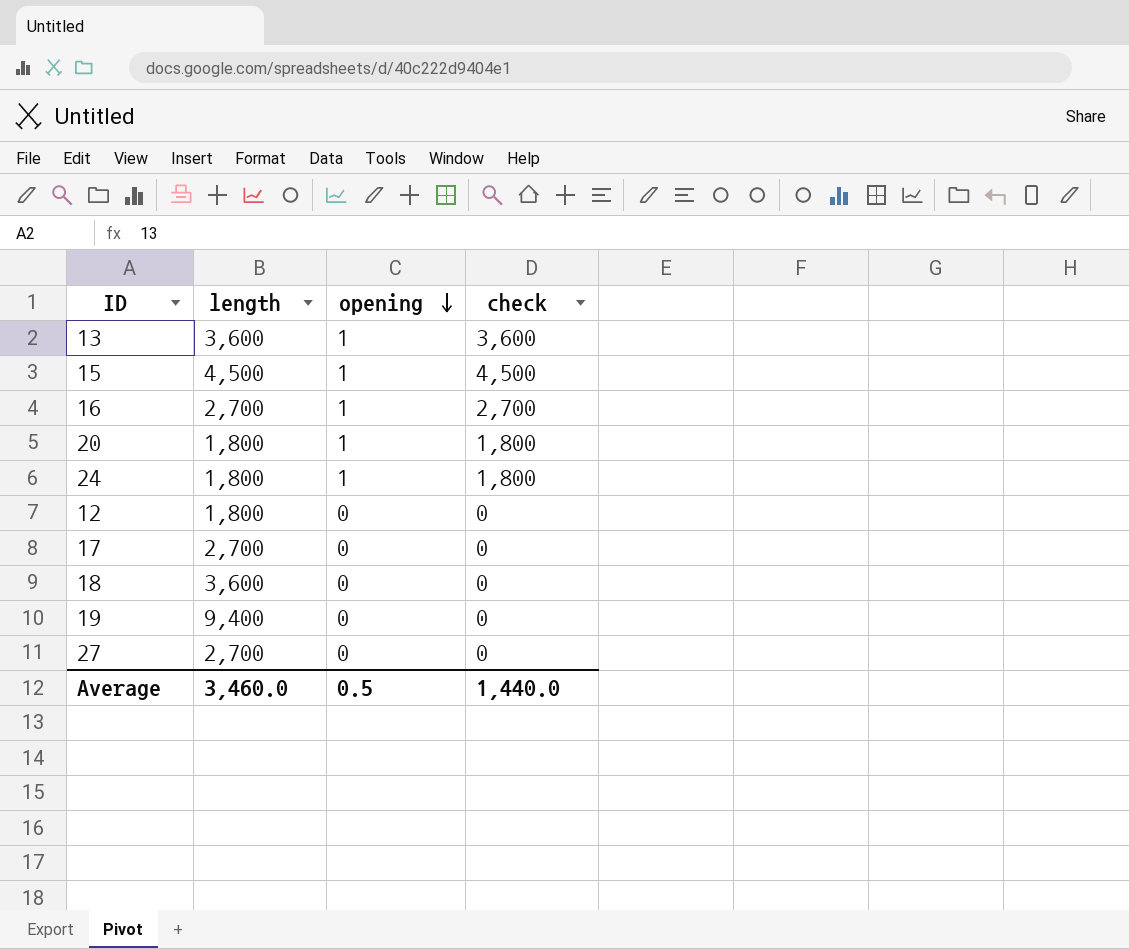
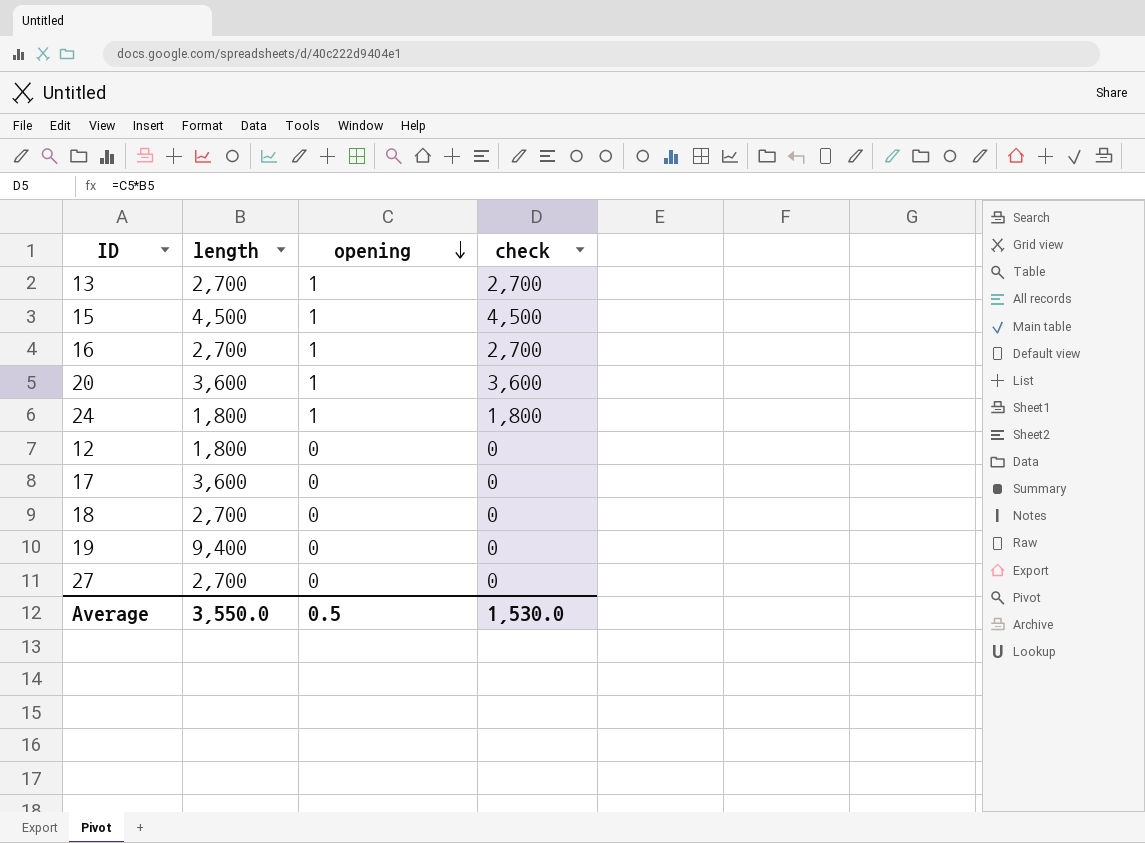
13 | length: 3,600 -> 2,700
13 | check: 3,600 -> 2,700
20 | length: 1,800 -> 3,600
20 | check: 1,800 -> 3,600
17 | length: 2,700 -> 3,600
18 | length: 3,600 -> 2,700
Average | length: 3,460.0 -> 3,550.0
Average | check: 1,440.0 -> 1,530.0

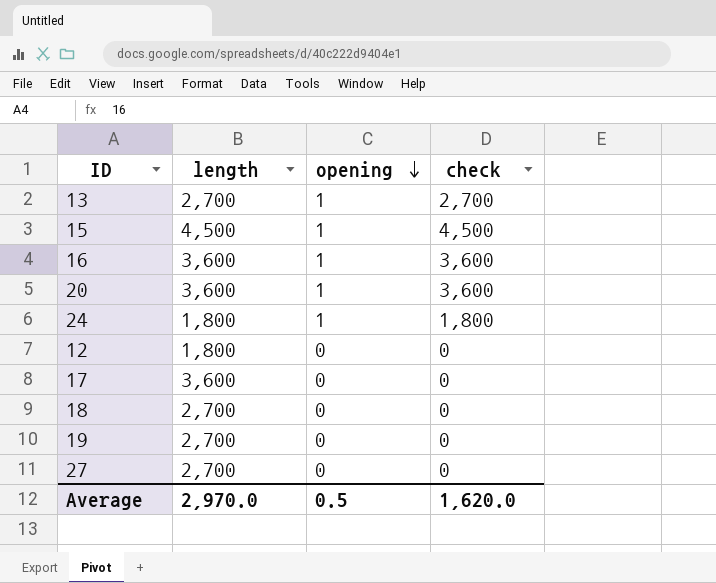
16 | length: 2,700 -> 3,600
16 | check: 2,700 -> 3,600
19 | length: 9,400 -> 2,700
Average | length: 3,550.0 -> 2,970.0
Average | check: 1,530.0 -> 1,620.0

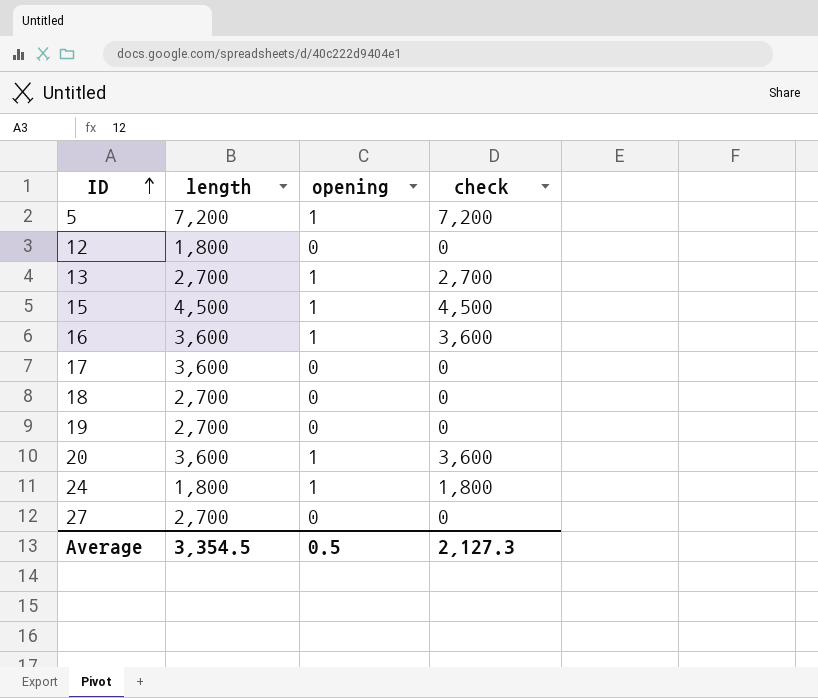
row order: opening descending -> ID ascending
row 5: none -> 7,200 | 1 | 7,200
Average | length: 2,970.0 -> 3,354.5
Average | check: 1,620.0 -> 2,127.3

